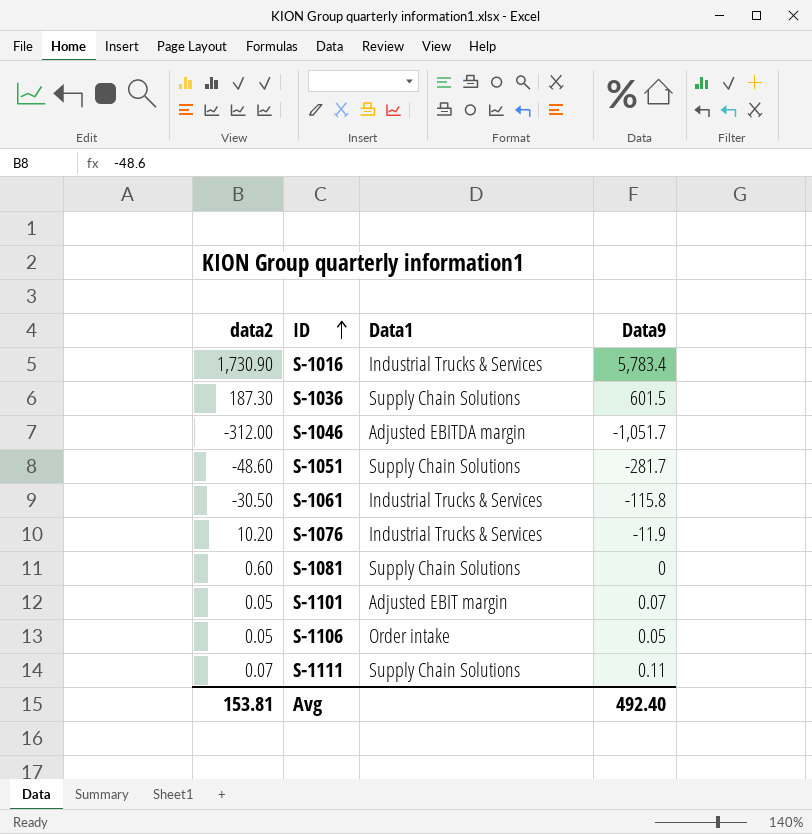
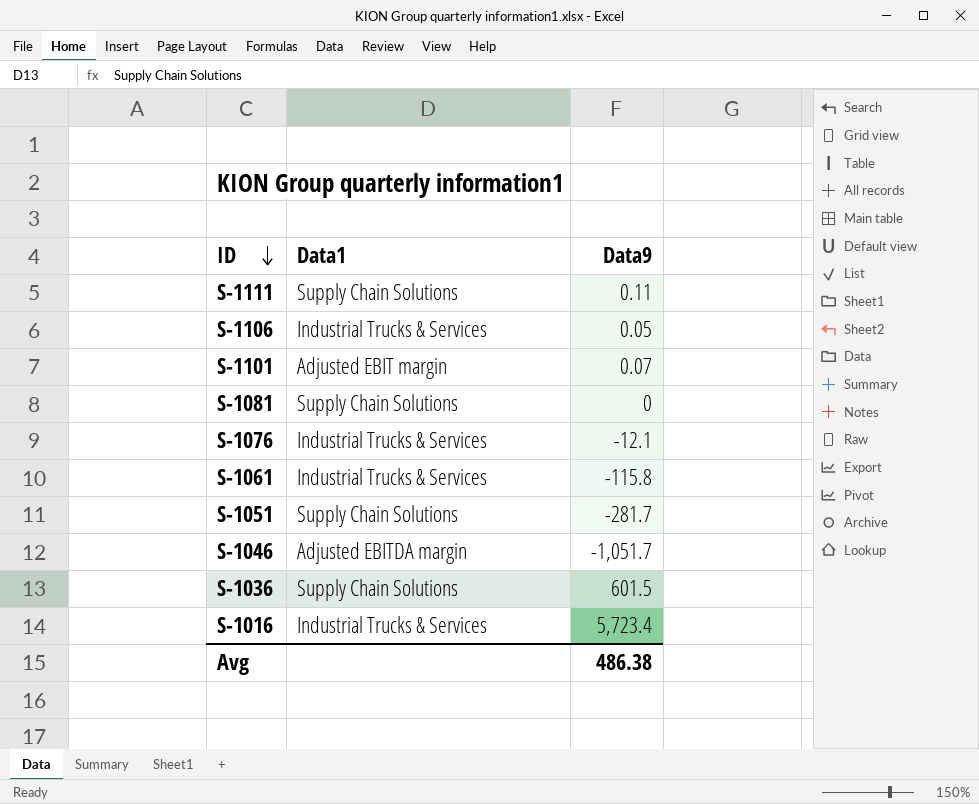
row order: ID ascending -> ID descending
column data2 | position: 1 -> none
S-1106 | Data1: Order intake -> Industrial Trucks & Services
S-1076 | Data9: -11.9 -> -12.1
S-1016 | Data9: 5,783.4 -> 5,723.4
Avg | Data9: 492.40 -> 486.38

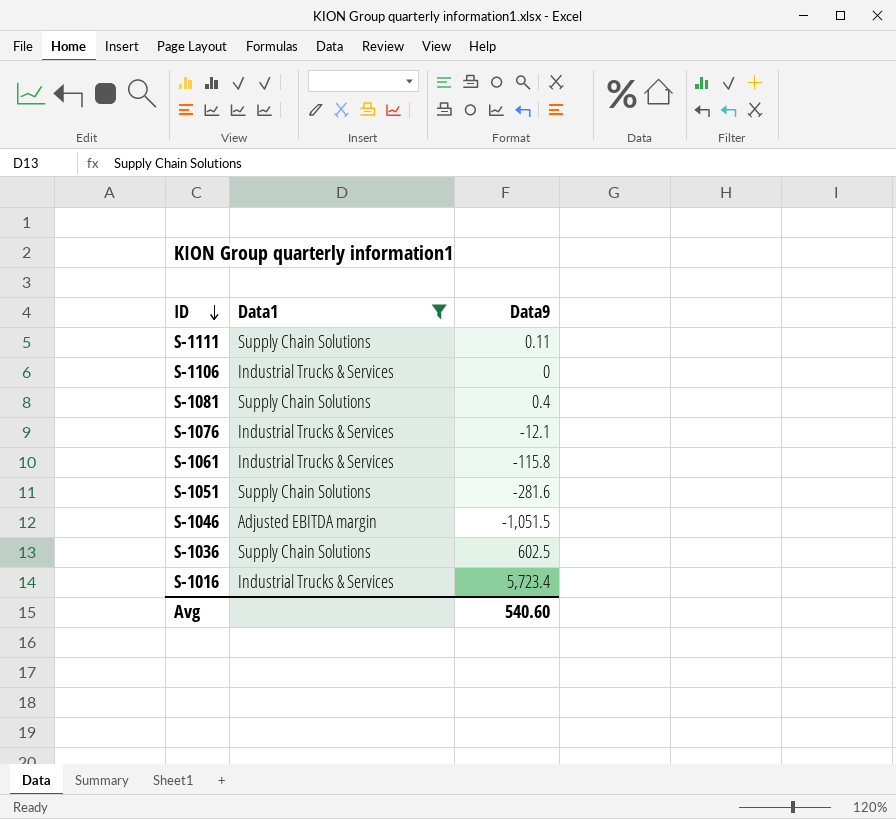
filter: none -> Data1 != Adjusted EBIT margin
S-1106 | Data9: 0.05 -> 0
S-1081 | Data9: 0 -> 0.4
S-1051 | Data9: -281.7 -> -281.6
S-1046 | Data9: -1,051.7 -> -1,051.5
S-1036 | Data9: 601.5 -> 602.5
Avg | Data9: 486.38 -> 540.60

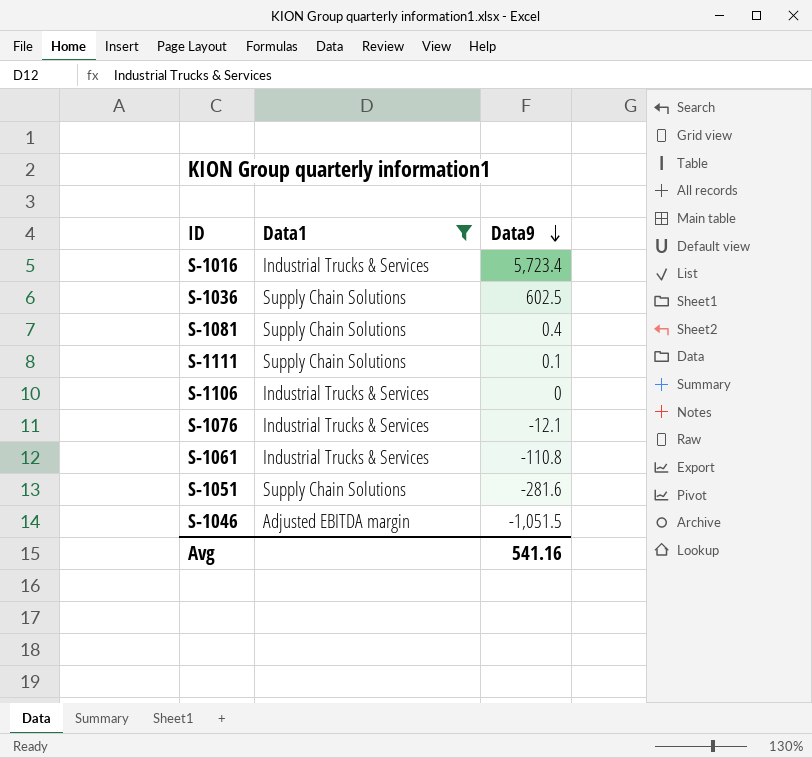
row order: ID descending -> Data9 descending
S-1111 | Data9: 0.11 -> 0.1
S-1061 | Data9: -115.8 -> -110.8
Avg | Data9: 540.60 -> 541.16

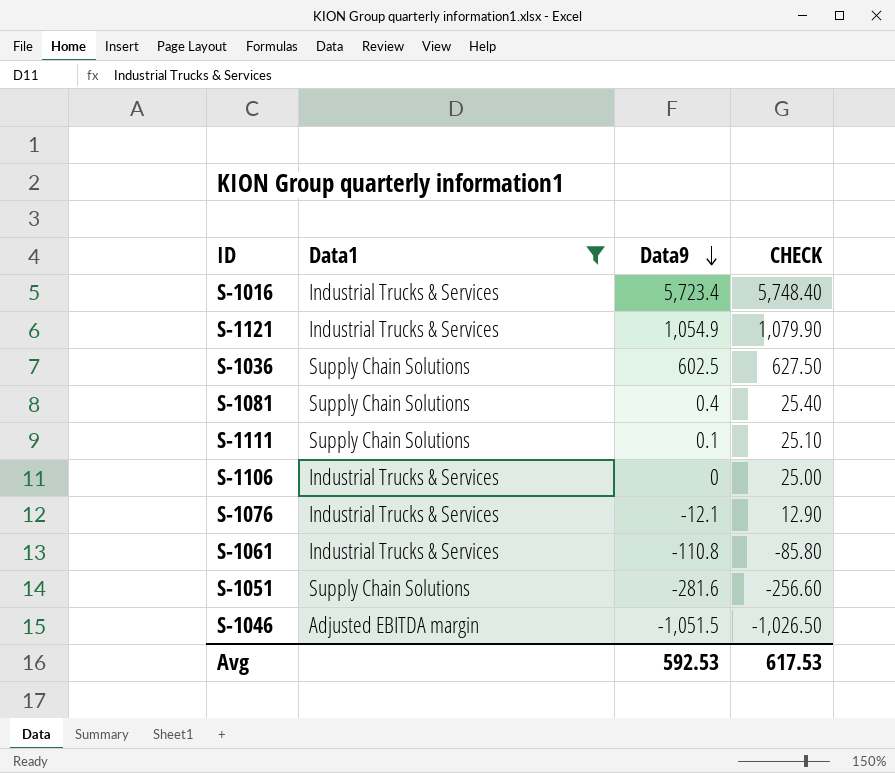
column CHECK | formula: none -> [Data9] + 25
row S-1121: none -> Industrial Trucks & Services | 1,054.9 | 1,079.90
Avg | Data9: 541.16 -> 592.53

